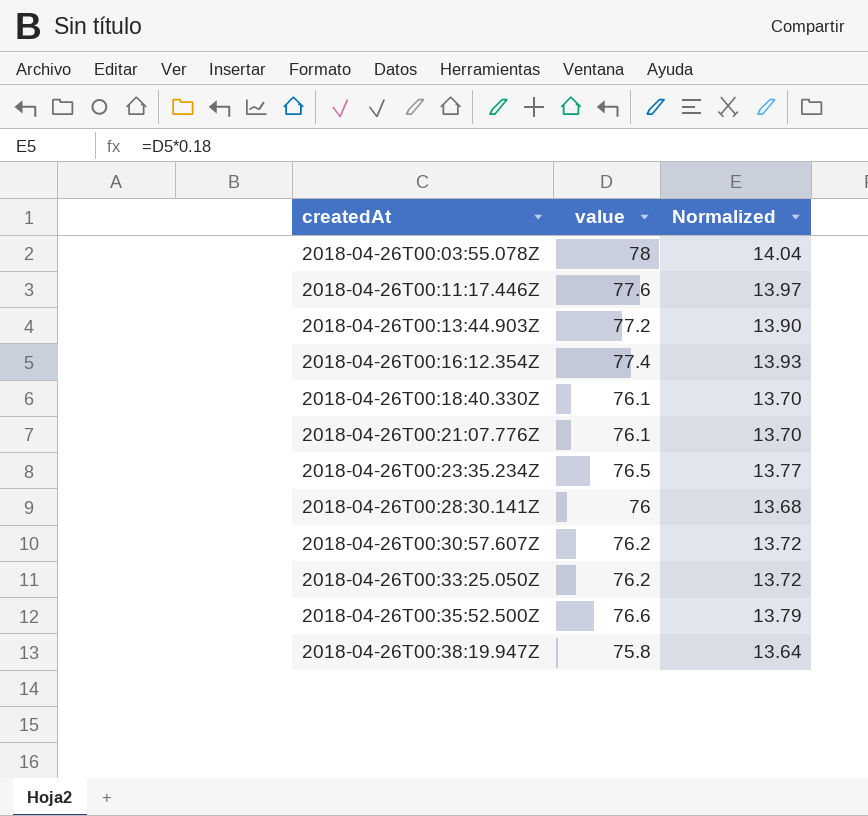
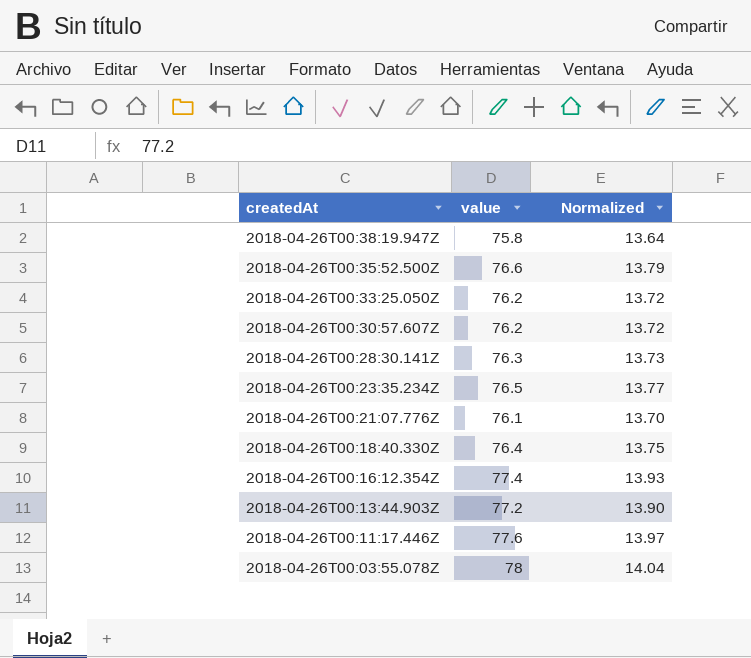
row order: createdAt ascending -> createdAt descending
2018-04-26T00:28:30.141Z | value: 76 -> 76.3
2018-04-26T00:28:30.141Z | Normalized: 13.68 -> 13.73
2018-04-26T00:18:40.330Z | value: 76.1 -> 76.4
2018-04-26T00:18:40.330Z | Normalized: 13.70 -> 13.75

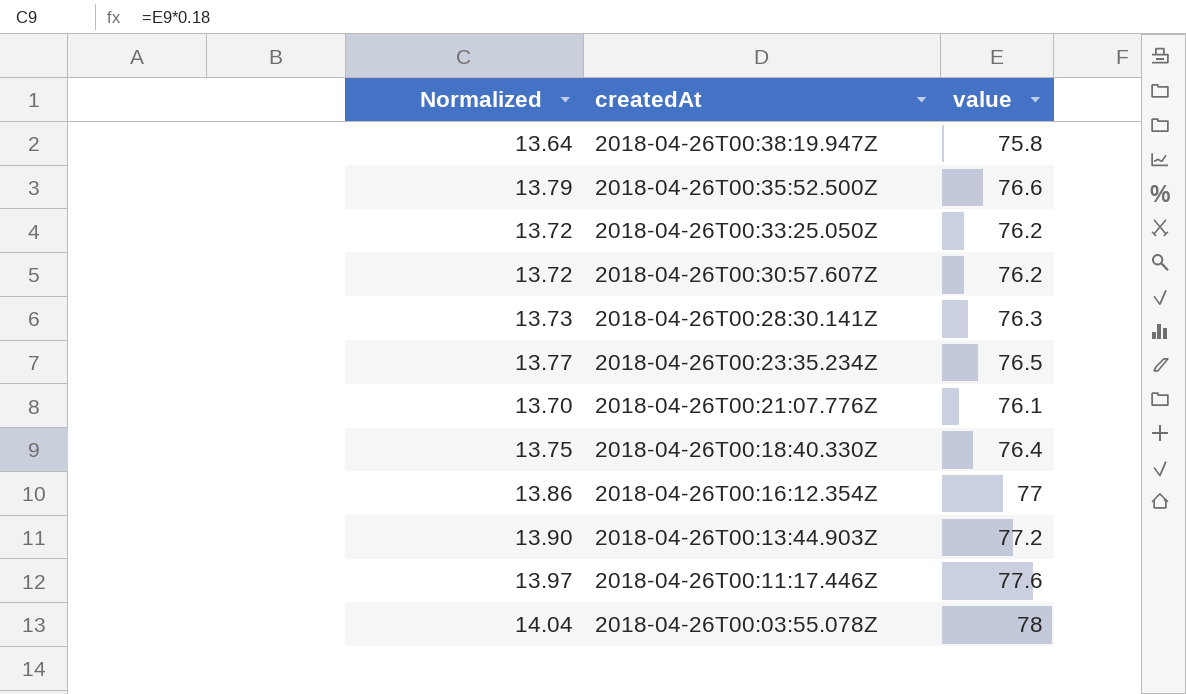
column Normalized | position: 3 -> 1
2018-04-26T00:16:12.354Z | Normalized: 13.93 -> 13.86
2018-04-26T00:16:12.354Z | value: 77.4 -> 77

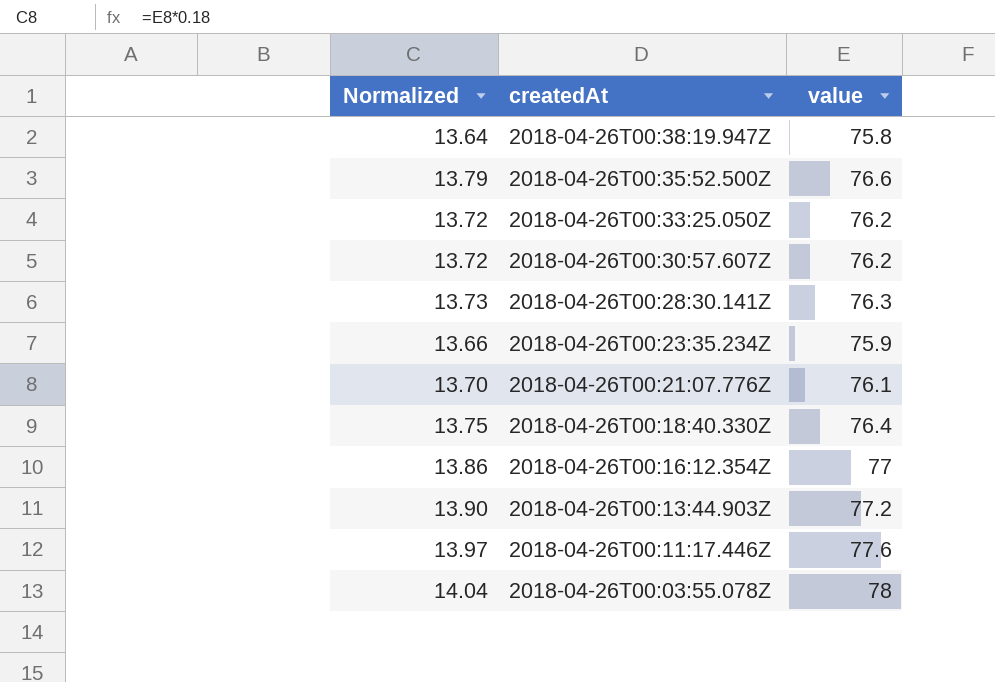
2018-04-26T00:23:35.234Z | Normalized: 13.77 -> 13.66
2018-04-26T00:23:35.234Z | value: 76.5 -> 75.9

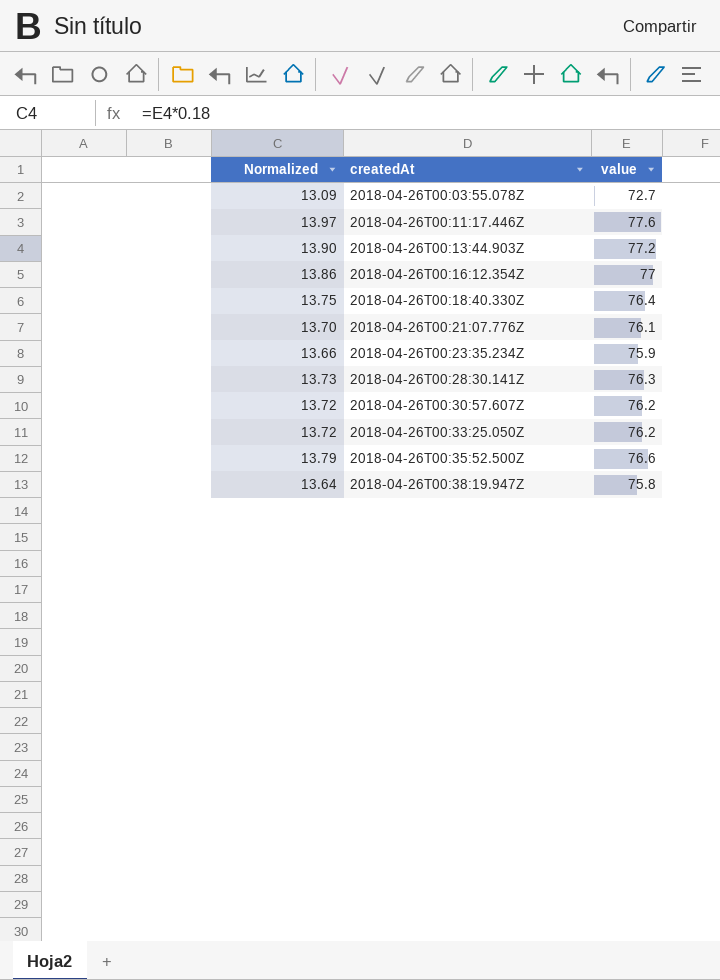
row order: createdAt descending -> createdAt ascending
2018-04-26T00:03:55.078Z | Normalized: 14.04 -> 13.09
2018-04-26T00:03:55.078Z | value: 78 -> 72.7

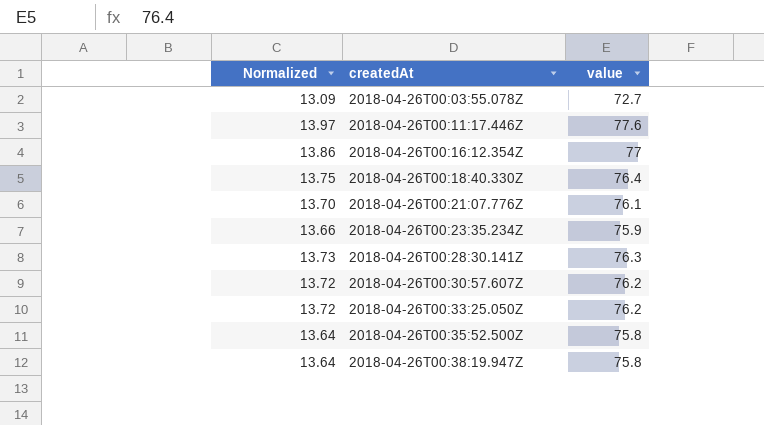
row 2018-04-26T00:13:44.903Z: 13.90 | 77.2 -> none
2018-04-26T00:35:52.500Z | Normalized: 13.79 -> 13.64
2018-04-26T00:35:52.500Z | value: 76.6 -> 75.8

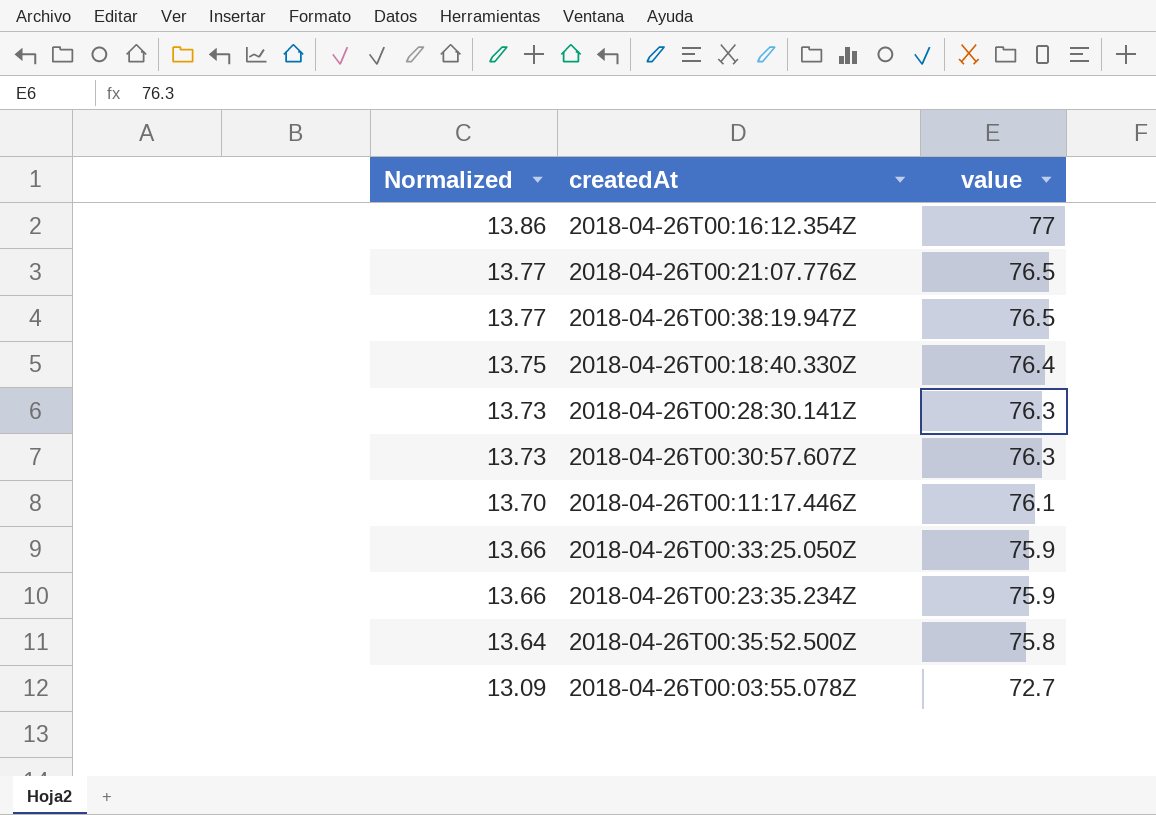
row order: createdAt ascending -> Normalized descending
2018-04-26T00:21:07.776Z | Normalized: 13.70 -> 13.77
2018-04-26T00:21:07.776Z | value: 76.1 -> 76.5
2018-04-26T00:38:19.947Z | Normalized: 13.64 -> 13.77
2018-04-26T00:38:19.947Z | value: 75.8 -> 76.5
2018-04-26T00:30:57.607Z | Normalized: 13.72 -> 13.73
2018-04-26T00:30:57.607Z | value: 76.2 -> 76.3
2018-04-26T00:11:17.446Z | Normalized: 13.97 -> 13.70
2018-04-26T00:11:17.446Z | value: 77.6 -> 76.1
2018-04-26T00:33:25.050Z | Normalized: 13.72 -> 13.66
2018-04-26T00:33:25.050Z | value: 76.2 -> 75.9

